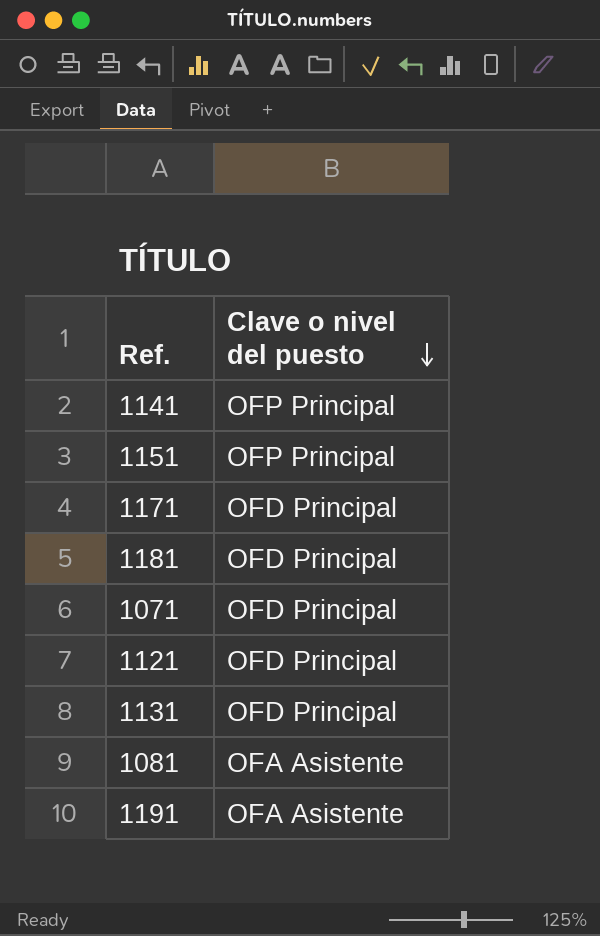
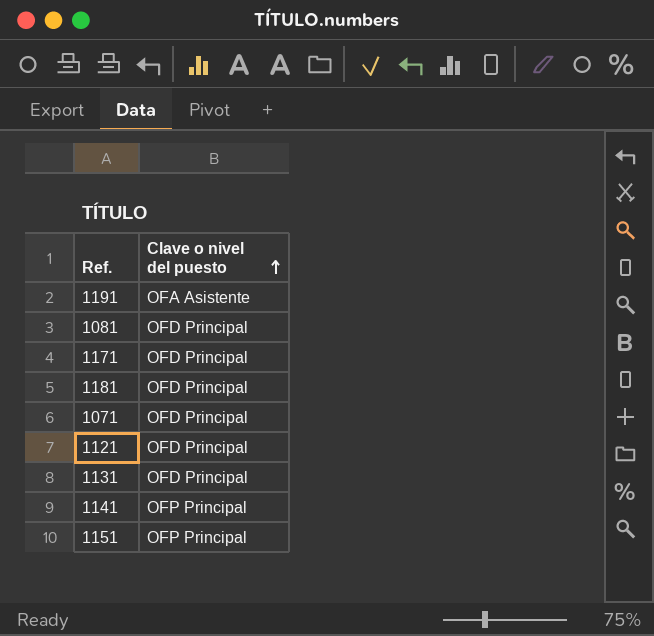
row order: Clave o nivel del puesto descending -> Clave o nivel del puesto ascending
1081 | Clave o nivel del puesto: OFA Asistente -> OFD Principal

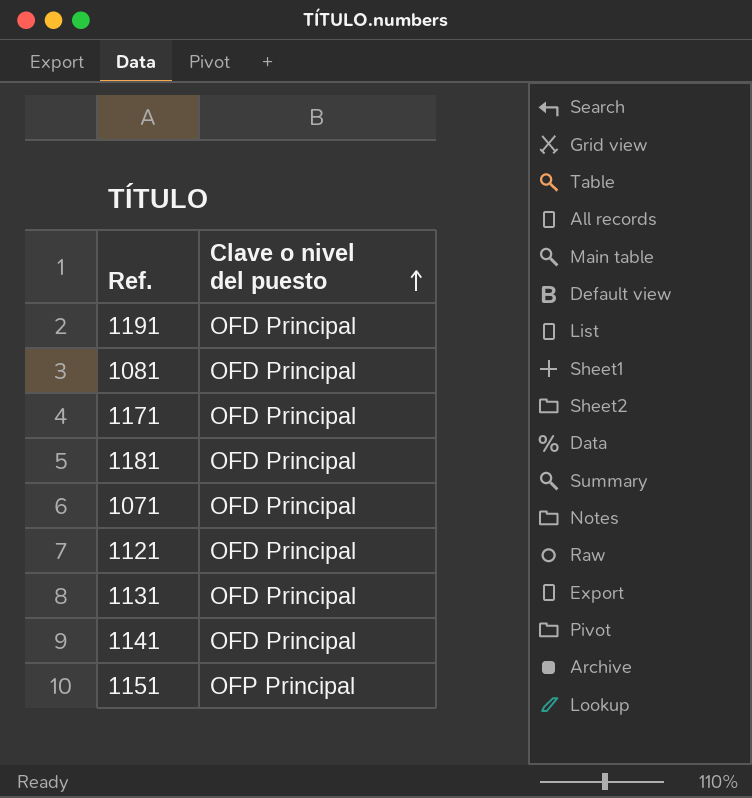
1191 | Clave o nivel del puesto: OFA Asistente -> OFD Principal
1141 | Clave o nivel del puesto: OFP Principal -> OFD Principal

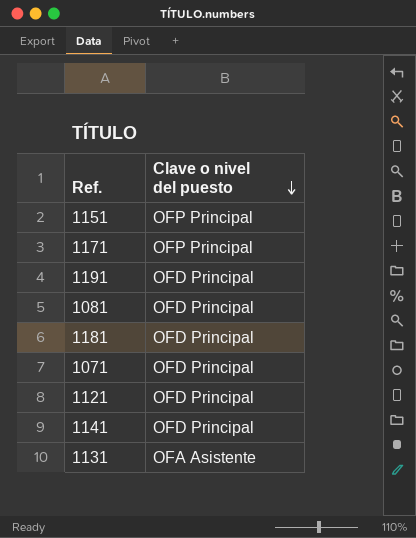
row order: Clave o nivel del puesto ascending -> Clave o nivel del puesto descending
1171 | Clave o nivel del puesto: OFD Principal -> OFP Principal
1131 | Clave o nivel del puesto: OFD Principal -> OFA Asistente

